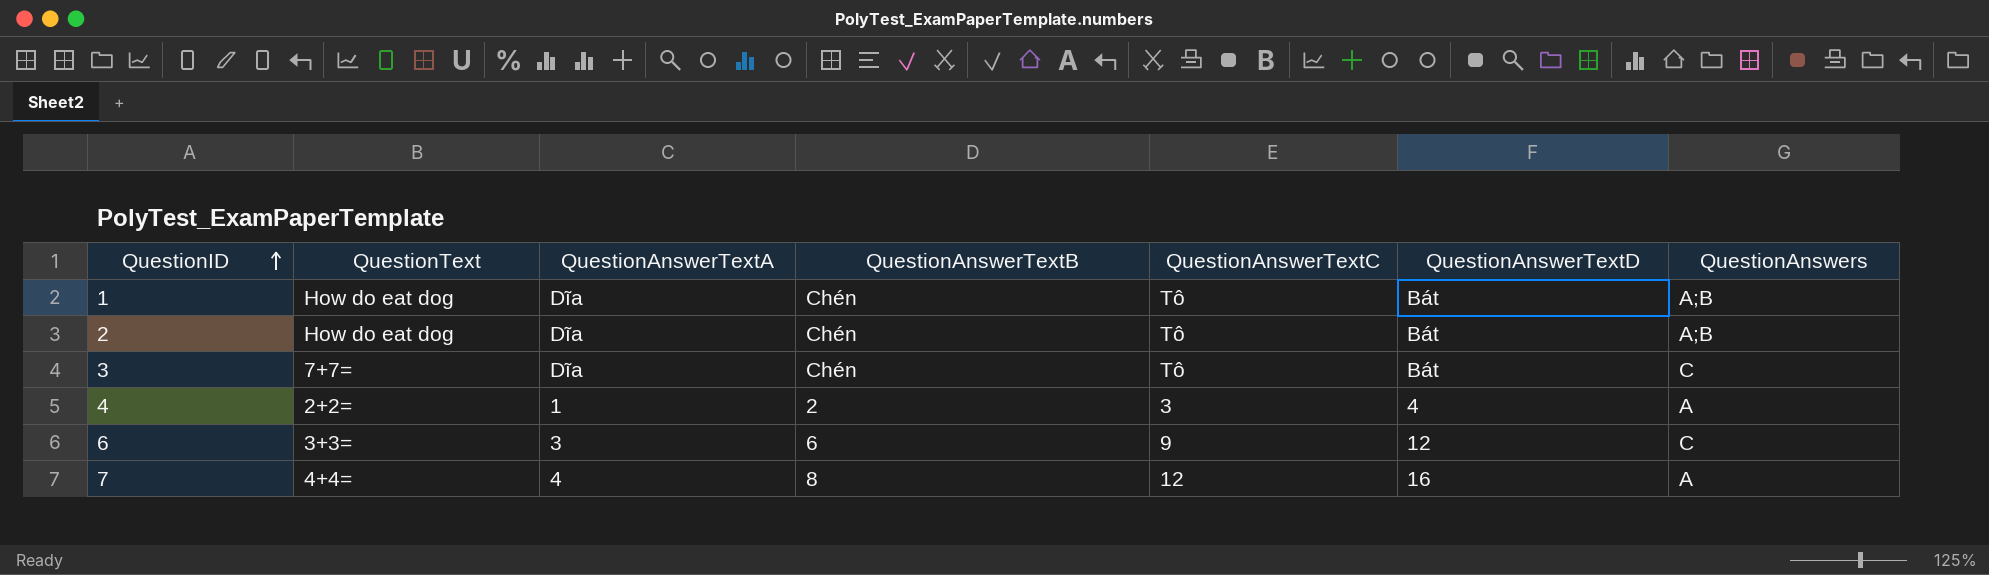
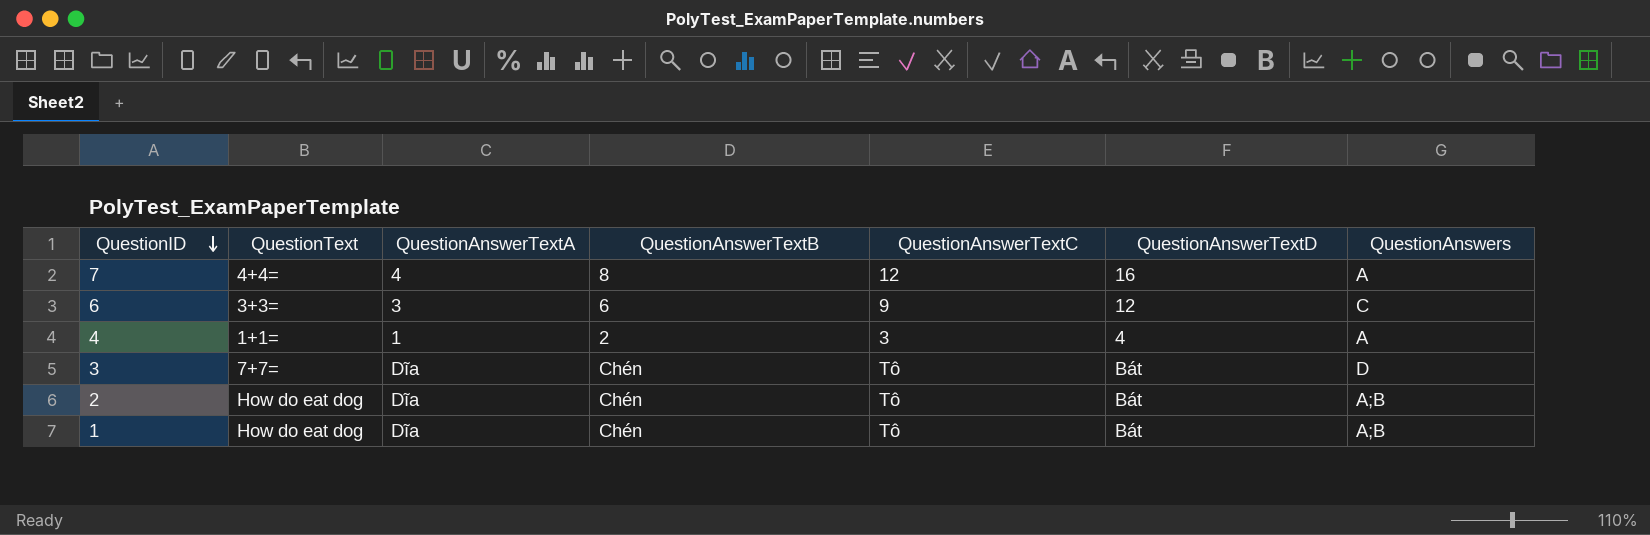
row order: QuestionID ascending -> QuestionID descending
4 | QuestionText: 2+2= -> 1+1=
3 | QuestionAnswers: C -> D

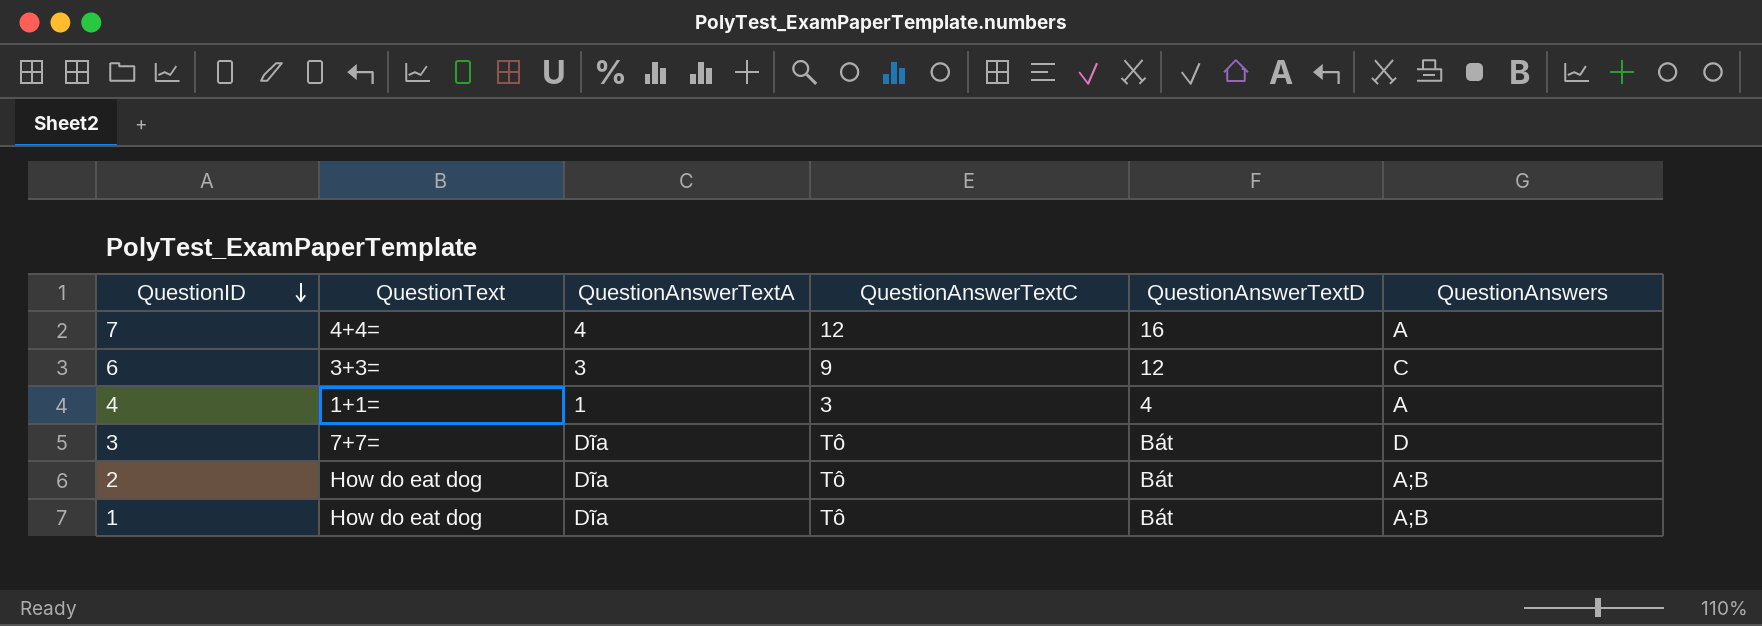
column QuestionAnswerTextB | position: 4 -> none

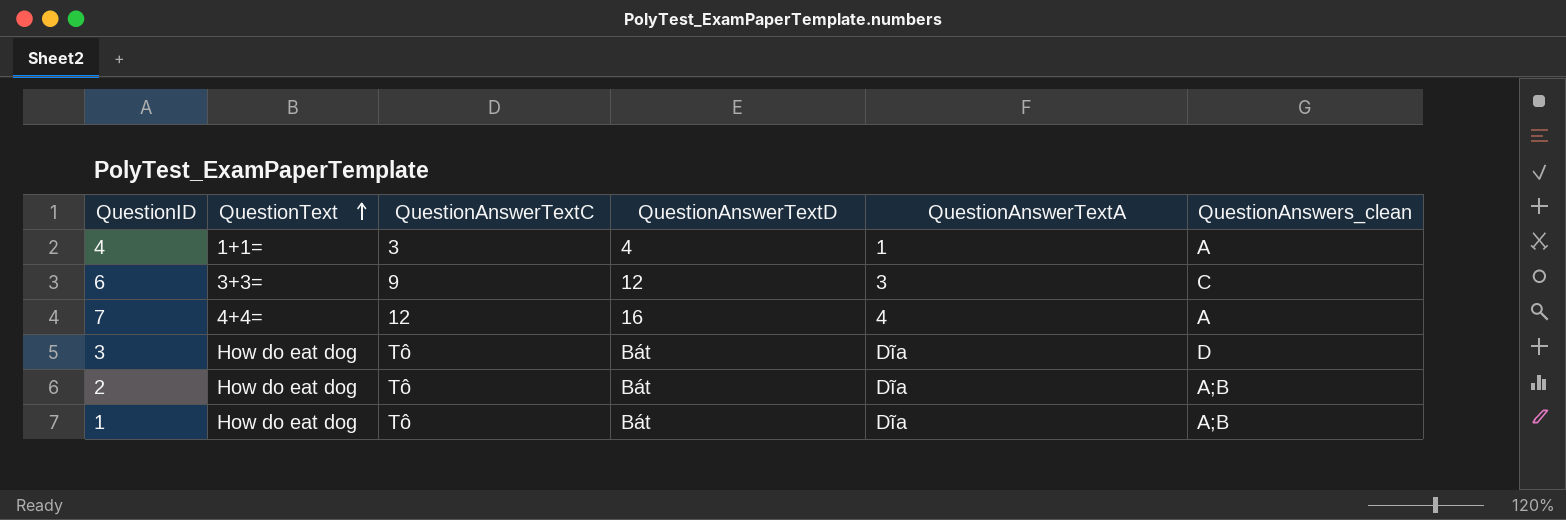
row order: QuestionID descending -> QuestionText ascending
column QuestionAnswerTextA | position: 3 -> 5
column name: QuestionAnswers -> QuestionAnswers_clean
3 | QuestionText: 7+7= -> How do eat dog

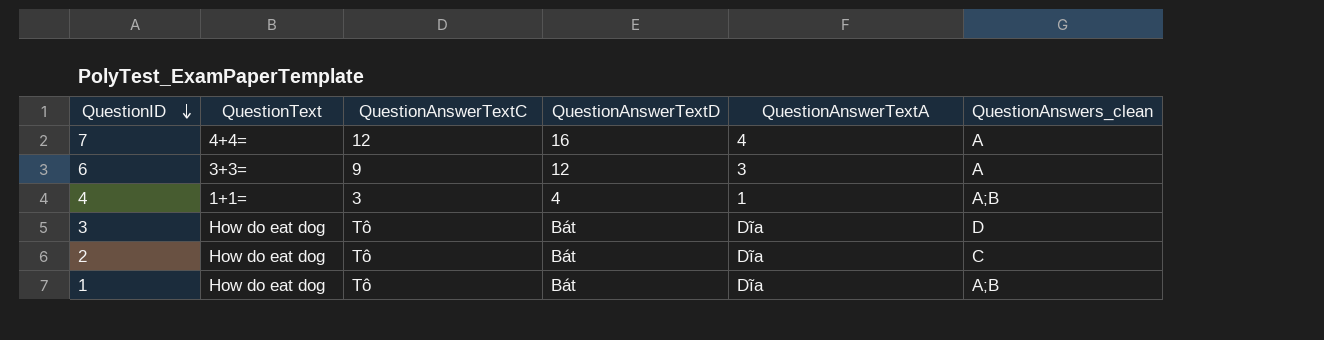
row order: QuestionText ascending -> QuestionID descending
6 | QuestionAnswers_clean: C -> A
4 | QuestionAnswers_clean: A -> A;B
2 | QuestionAnswers_clean: A;B -> C

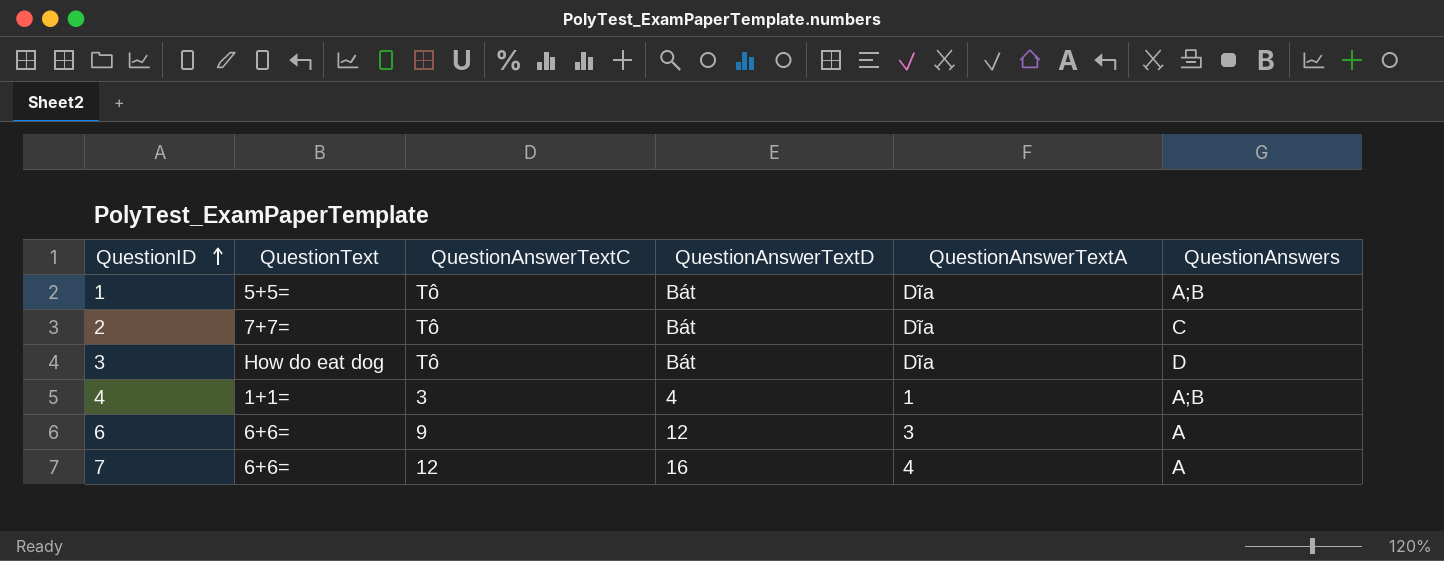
row order: QuestionID descending -> QuestionID ascending
column name: QuestionAnswers_clean -> QuestionAnswers
1 | QuestionText: How do eat dog -> 5+5=
2 | QuestionText: How do eat dog -> 7+7=
6 | QuestionText: 3+3= -> 6+6=
7 | QuestionText: 4+4= -> 6+6=

